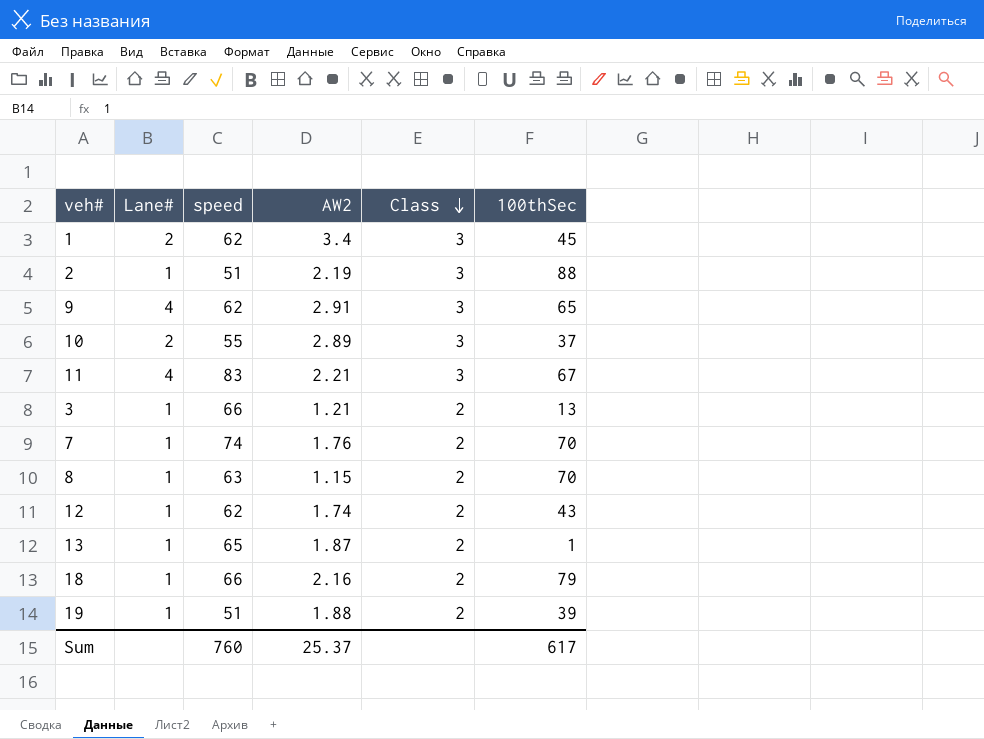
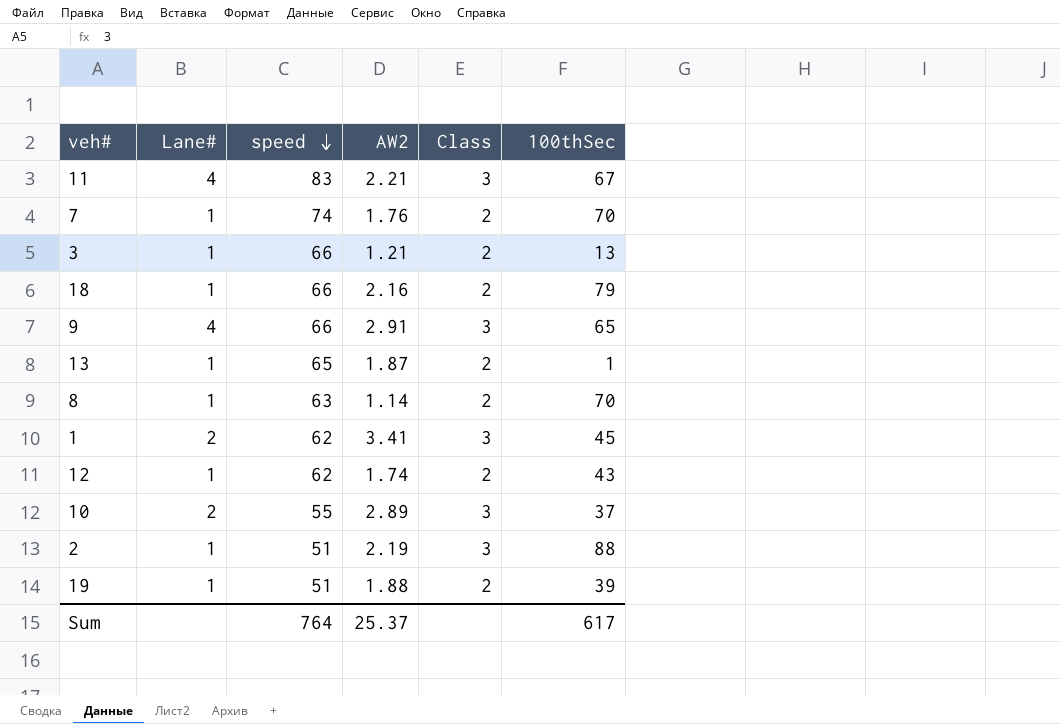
row order: Class descending -> speed descending
9 | speed: 62 -> 66
8 | AW2: 1.15 -> 1.14
1 | AW2: 3.4 -> 3.41
Sum | speed: 760 -> 764

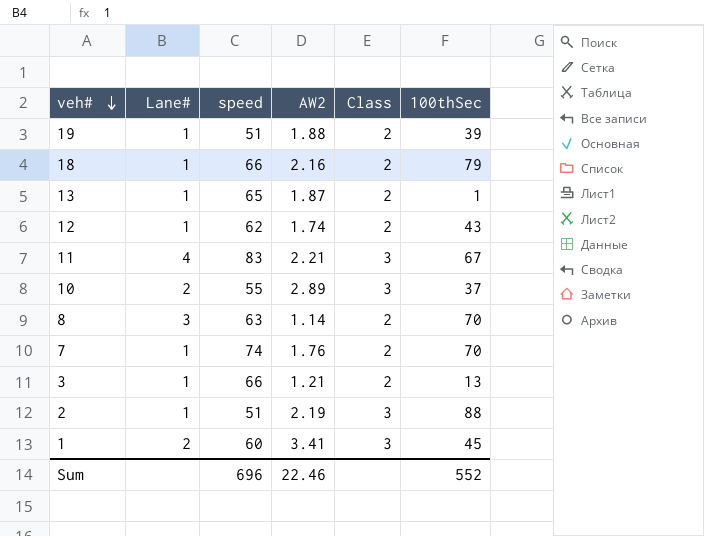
row order: speed descending -> veh# descending
row 9: 4 | 66 | 2.91 | 3 | 65 -> none
8 | Lane#: 1 -> 3
1 | speed: 62 -> 60
Sum | speed: 764 -> 696
Sum | AW2: 25.37 -> 22.46
Sum | 100thSec: 617 -> 552

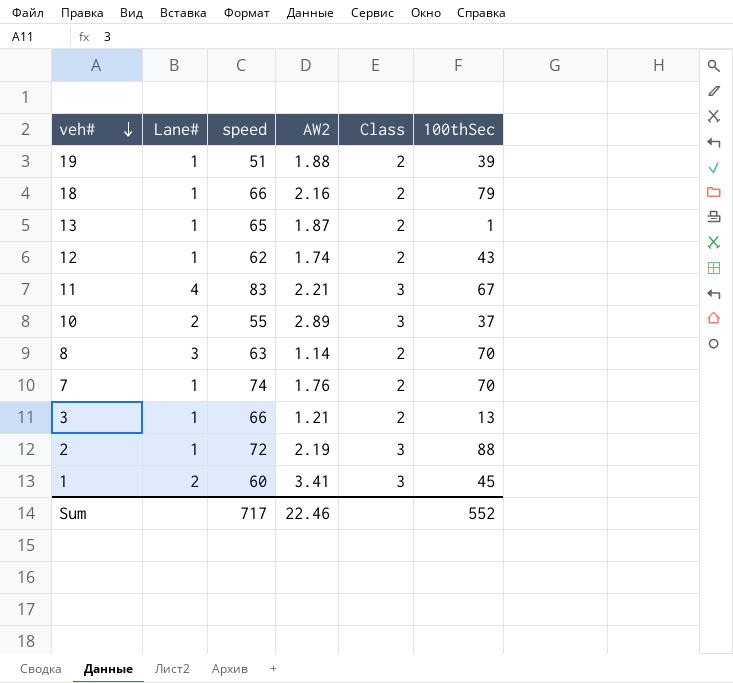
2 | speed: 51 -> 72
Sum | speed: 696 -> 717

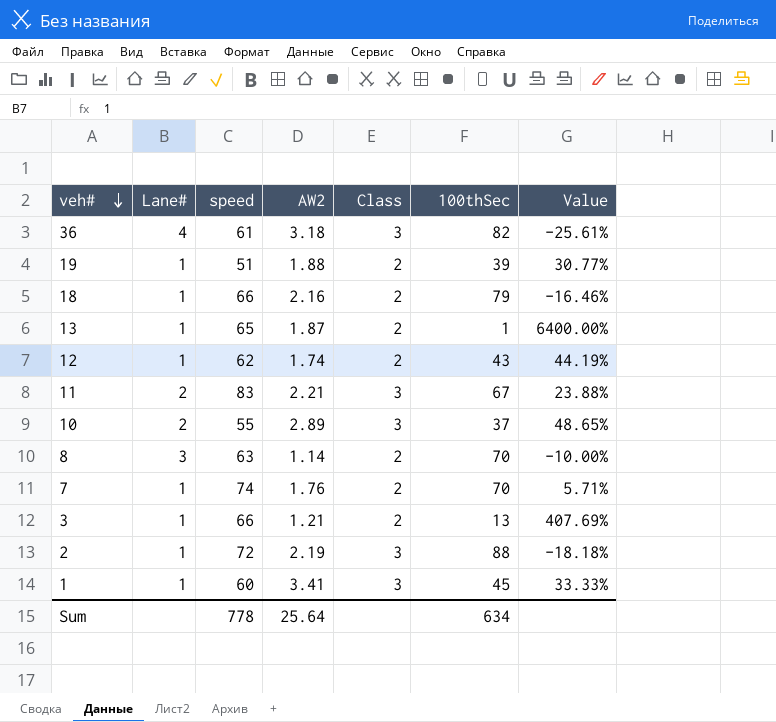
column Value | formula: none -> ([speed] - [100thSec]) / [100thSec]
row 36: none -> 4 | 61 | 3.18 | 3 | 82 | -25.61%
11 | Lane#: 4 -> 2
1 | Lane#: 2 -> 1
Sum | speed: 717 -> 778
Sum | AW2: 22.46 -> 25.64
Sum | 100thSec: 552 -> 634

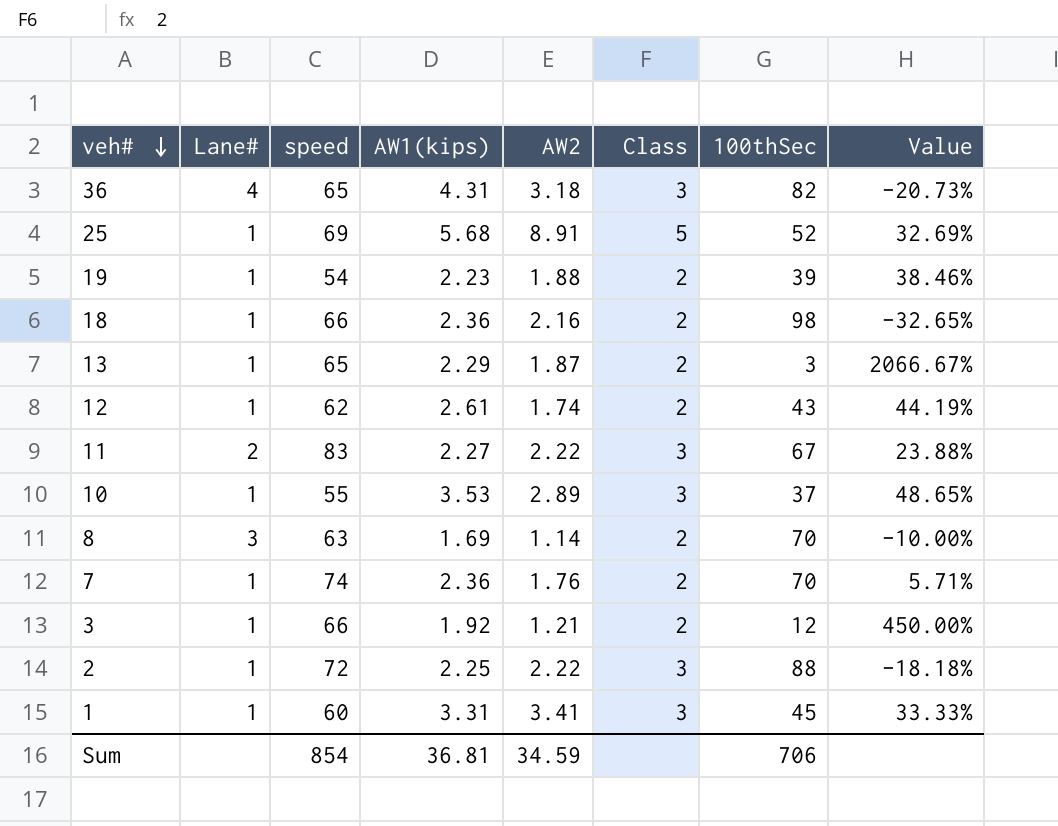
column AW1(kips) | position: none -> 4
36 | speed: 61 -> 65
36 | Value: -25.61% -> -20.73%
row 25: none -> 1 | 69 | 5.68 | 8.91 | 5 | 52 | 32.69%
19 | speed: 51 -> 54
19 | Value: 30.77% -> 38.46%
18 | 100thSec: 79 -> 98
18 | Value: -16.46% -> -32.65%
13 | 100thSec: 1 -> 3
13 | Value: 6400.00% -> 2066.67%
11 | AW2: 2.21 -> 2.22
10 | Lane#: 2 -> 1
3 | 100thSec: 13 -> 12
3 | Value: 407.69% -> 450.00%
2 | AW2: 2.19 -> 2.22
Sum | speed: 778 -> 854
Sum | AW2: 25.64 -> 34.59
Sum | 100thSec: 634 -> 706

